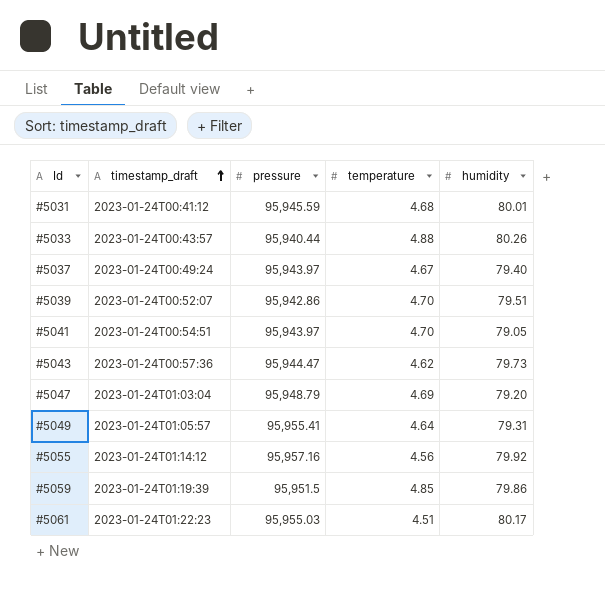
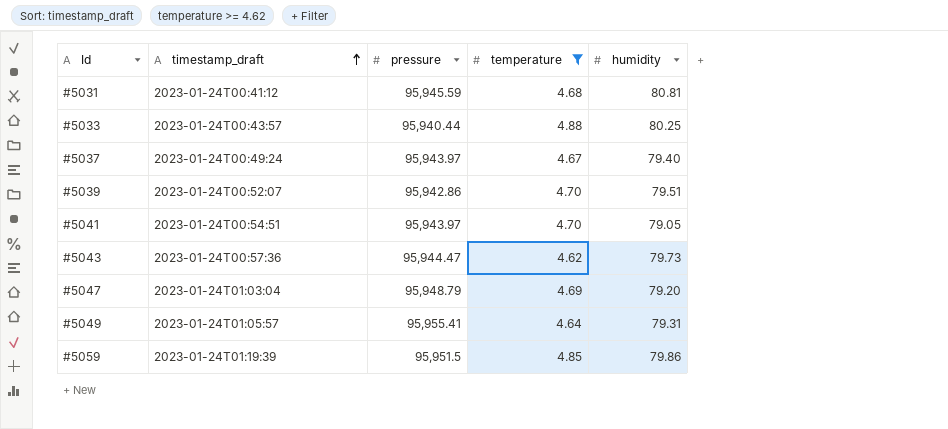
filter: none -> temperature >= 4.62
#5031 | humidity: 80.01 -> 80.81
#5033 | humidity: 80.26 -> 80.25

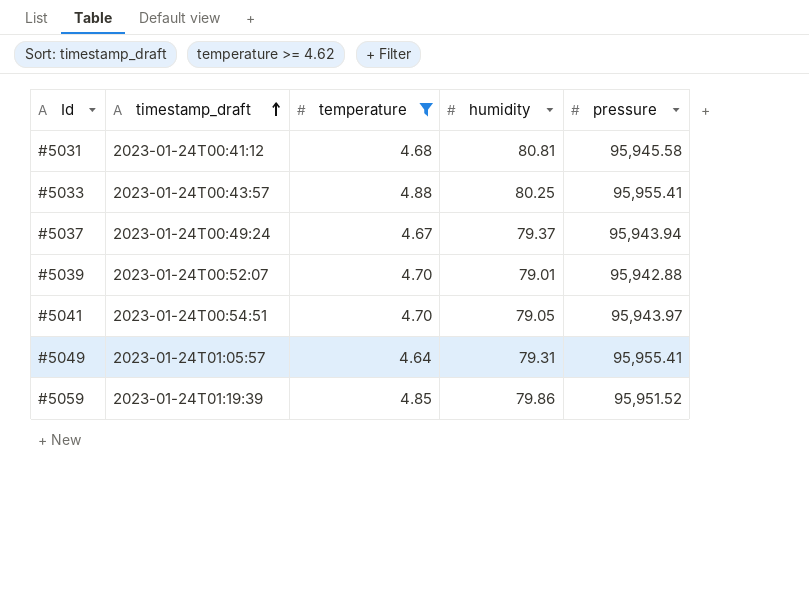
column pressure | position: 3 -> 5
row #5043: 2023-01-24T00:57:36 | 95,944.47 | 4.62 | 79.73 -> none
row #5047: 2023-01-24T01:03:04 | 95,948.79 | 4.69 | 79.20 -> none
#5031 | pressure: 95,945.59 -> 95,945.58
#5033 | pressure: 95,940.44 -> 95,955.41
#5037 | humidity: 79.40 -> 79.37
#5037 | pressure: 95,943.97 -> 95,943.94
#5039 | humidity: 79.51 -> 79.01
#5039 | pressure: 95,942.86 -> 95,942.88
#5059 | pressure: 95,951.5 -> 95,951.52

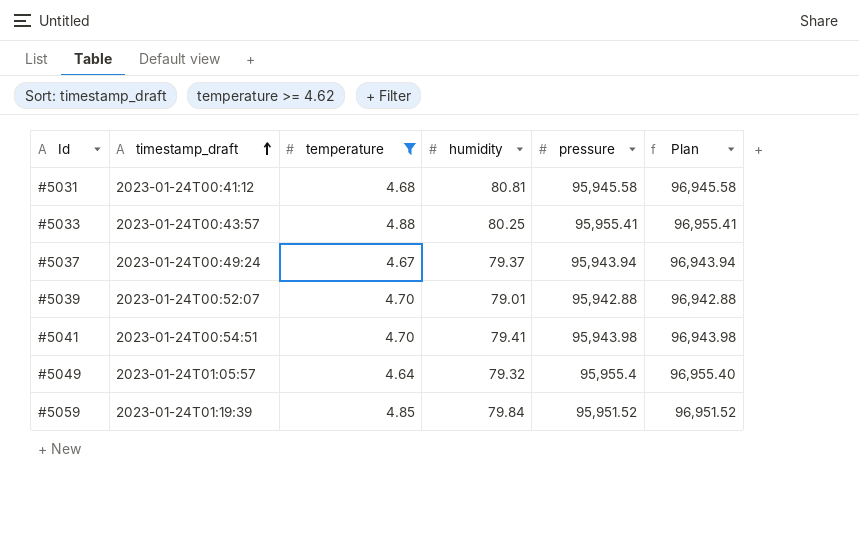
column Plan | formula: none -> [pressure] + 1000
#5041 | humidity: 79.05 -> 79.41
#5041 | pressure: 95,943.97 -> 95,943.98
#5049 | humidity: 79.31 -> 79.32
#5049 | pressure: 95,955.41 -> 95,955.4
#5059 | humidity: 79.86 -> 79.84

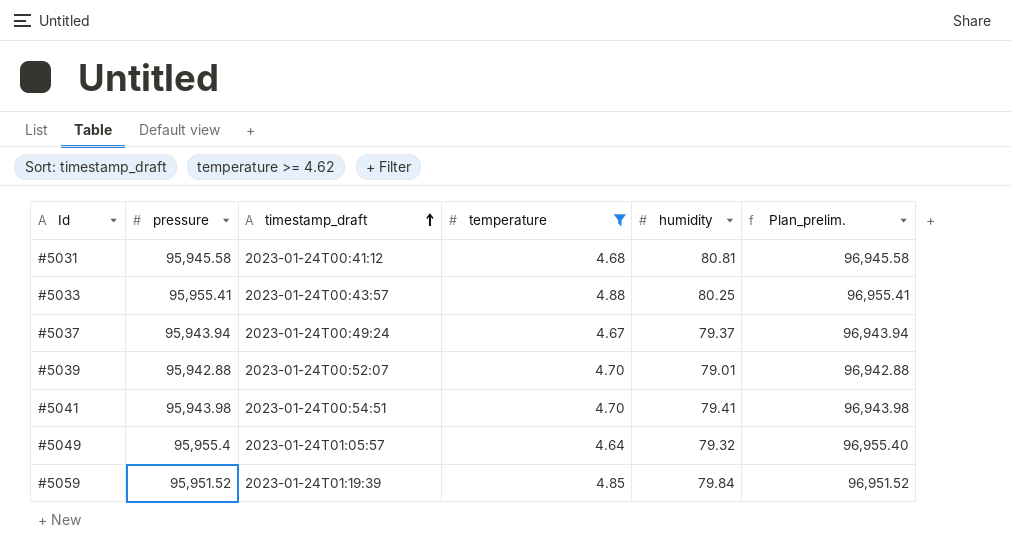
column pressure | position: 5 -> 2
column name: Plan -> Plan_prelim.

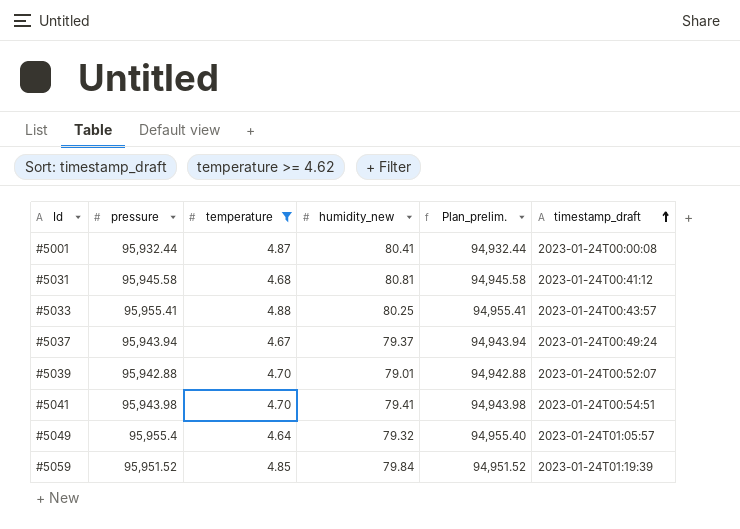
column name: humidity -> humidity_new
column Plan_prelim. | formula: [pressure] + 1000 -> [pressure] - 1000
column timestamp_draft | position: 3 -> 6
row #5001: none -> 95,932.44 | 4.87 | 80.41 | 94,932.44 | 2023-01-24T00:00:08

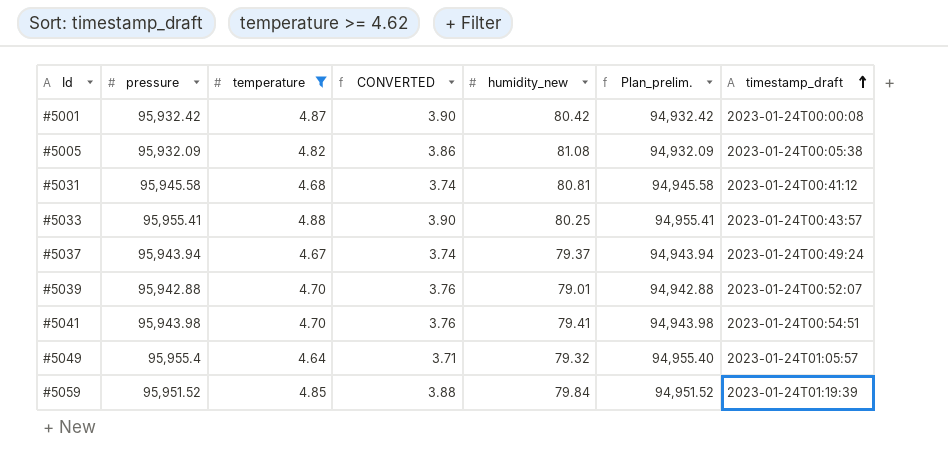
column CONVERTED | formula: none -> [temperature] * 0.8
#5001 | pressure: 95,932.44 -> 95,932.42
#5001 | humidity_new: 80.41 -> 80.42
#5001 | Plan_prelim.: 94,932.44 -> 94,932.42
row #5005: none -> 95,932.09 | 4.82 | 3.86 | 81.08 | 94,932.09 | 2023-01-24T00:05:38

